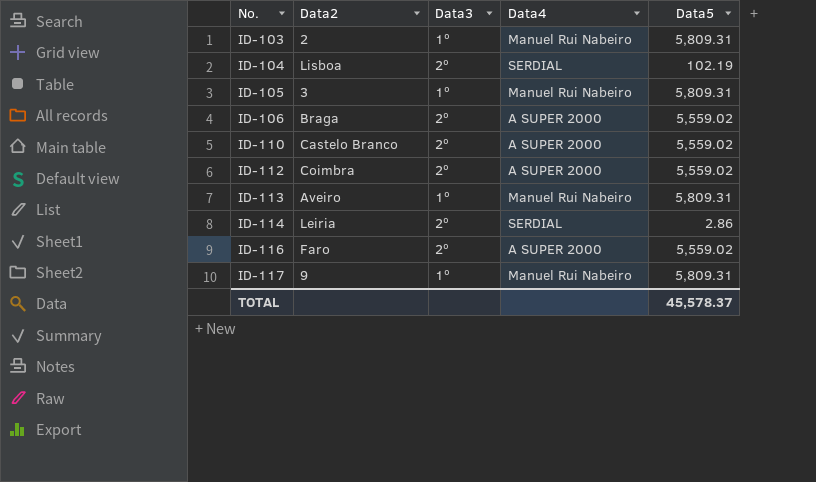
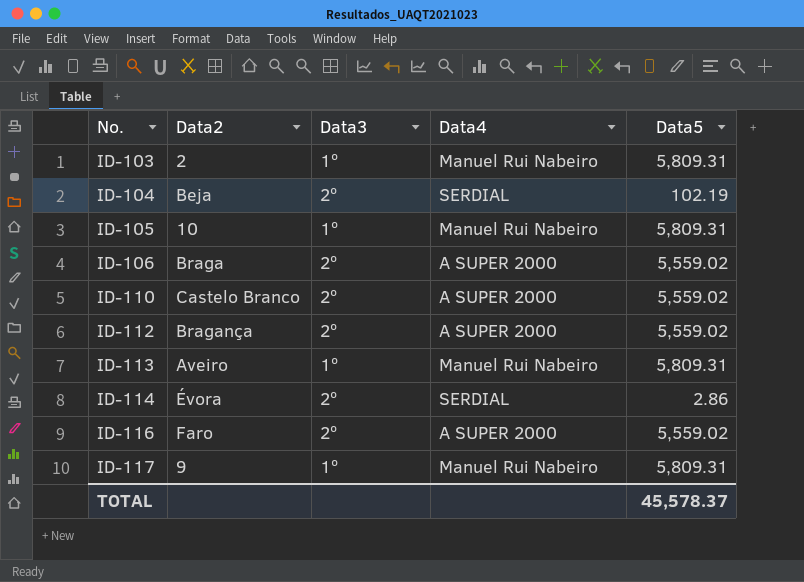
ID-104 | Data2: Lisboa -> Beja
ID-105 | Data2: 3 -> 10
ID-112 | Data2: Coimbra -> Bragança
ID-114 | Data2: Leiria -> Évora

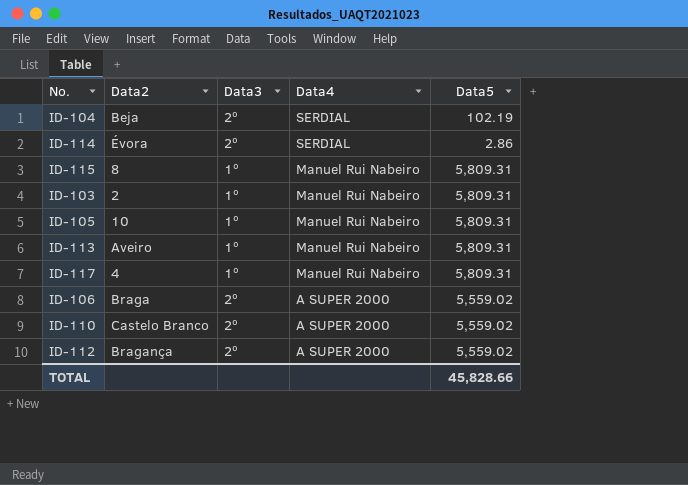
row order: No. ascending -> Data4 descending
row ID-116: Faro | 2º | A SUPER 2000 | 5,559.02 -> none
row ID-115: none -> 8 | 1º | Manuel Rui Nabeiro | 5,809.31
ID-117 | Data2: 9 -> 4
TOTAL | Data5: 45,578.37 -> 45,828.66

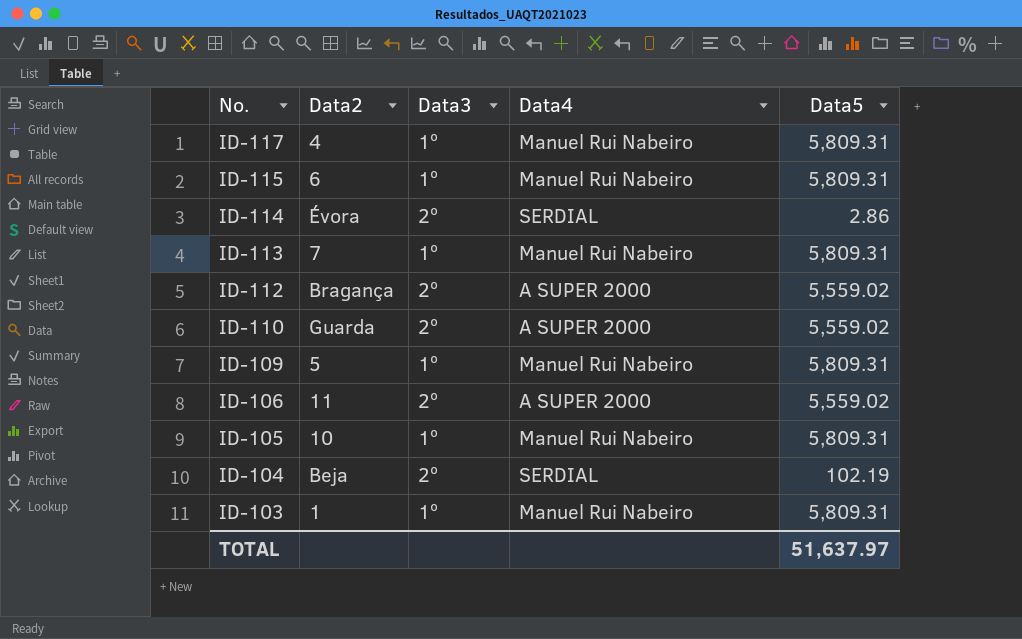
row order: Data4 descending -> No. descending
ID-115 | Data2: 8 -> 6
ID-113 | Data2: Aveiro -> 7
ID-110 | Data2: Castelo Branco -> Guarda
row ID-109: none -> 5 | 1º | Manuel Rui Nabeiro | 5,809.31
ID-106 | Data2: Braga -> 11
ID-103 | Data2: 2 -> 1
TOTAL | Data5: 45,828.66 -> 51,637.97

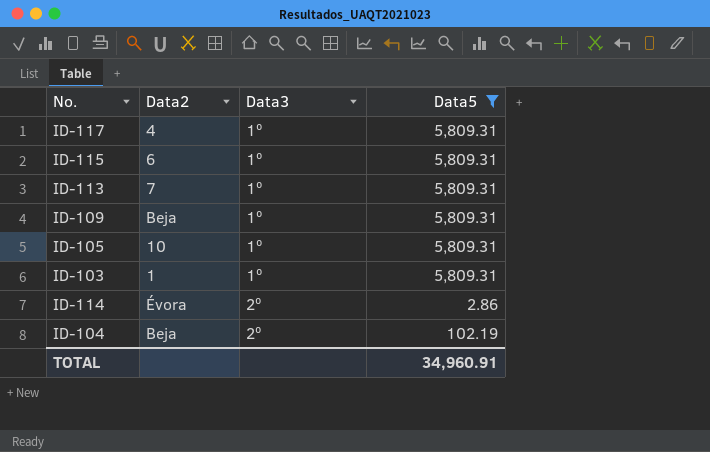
filter: none -> Data5 != 5,559.02
row order: No. descending -> Data3 ascending
column Data4 | position: 4 -> none
ID-109 | Data2: 5 -> Beja
TOTAL | Data5: 51,637.97 -> 34,960.91

